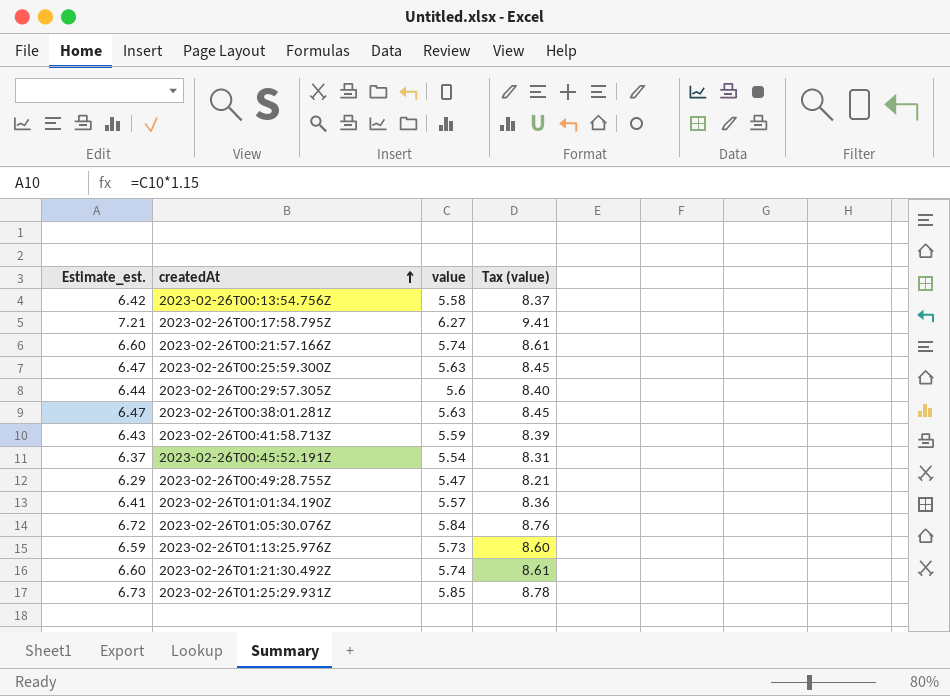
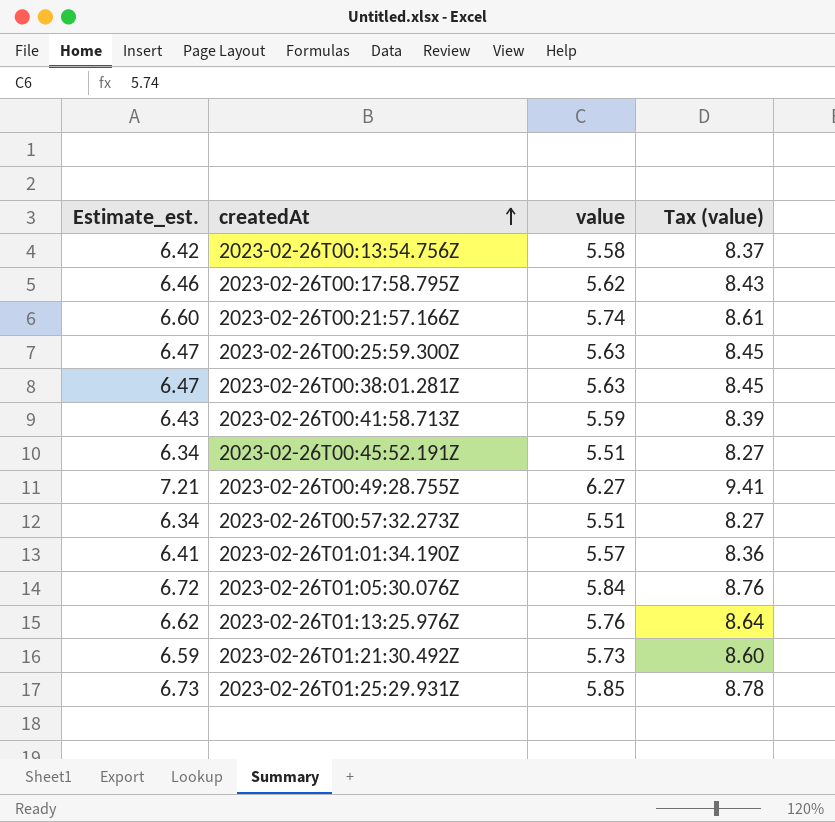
row 2023-02-26T00:29:57.305Z: 6.44 | 5.6 | 8.40 -> none
2023-02-26T00:17:58.795Z | Estimate_est.: 7.21 -> 6.46
2023-02-26T00:17:58.795Z | value: 6.27 -> 5.62
2023-02-26T00:17:58.795Z | Tax (value): 9.41 -> 8.43
2023-02-26T00:45:52.191Z | Estimate_est.: 6.37 -> 6.34
2023-02-26T00:45:52.191Z | value: 5.54 -> 5.51
2023-02-26T00:45:52.191Z | Tax (value): 8.31 -> 8.27
2023-02-26T00:49:28.755Z | Estimate_est.: 6.29 -> 7.21
2023-02-26T00:49:28.755Z | value: 5.47 -> 6.27
2023-02-26T00:49:28.755Z | Tax (value): 8.21 -> 9.41
row 2023-02-26T00:57:32.273Z: none -> 6.34 | 5.51 | 8.27
2023-02-26T01:13:25.976Z | Estimate_est.: 6.59 -> 6.62
2023-02-26T01:13:25.976Z | value: 5.73 -> 5.76
2023-02-26T01:13:25.976Z | Tax (value): 8.60 -> 8.64
2023-02-26T01:21:30.492Z | Estimate_est.: 6.60 -> 6.59
2023-02-26T01:21:30.492Z | value: 5.74 -> 5.73
2023-02-26T01:21:30.492Z | Tax (value): 8.61 -> 8.60

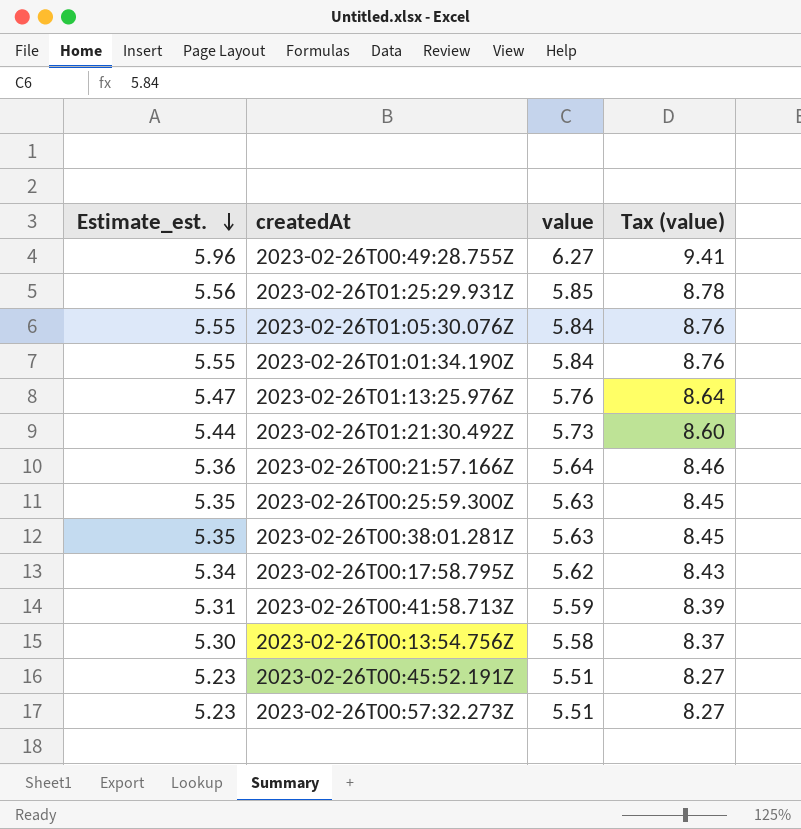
row order: createdAt ascending -> Estimate_est. descending
column Estimate_est. | formula: [value] * 1.15 -> [value] * 0.95
2023-02-26T01:01:34.190Z | value: 5.57 -> 5.84
2023-02-26T01:01:34.190Z | Tax (value): 8.36 -> 8.76
2023-02-26T00:21:57.166Z | value: 5.74 -> 5.64
2023-02-26T00:21:57.166Z | Tax (value): 8.61 -> 8.46

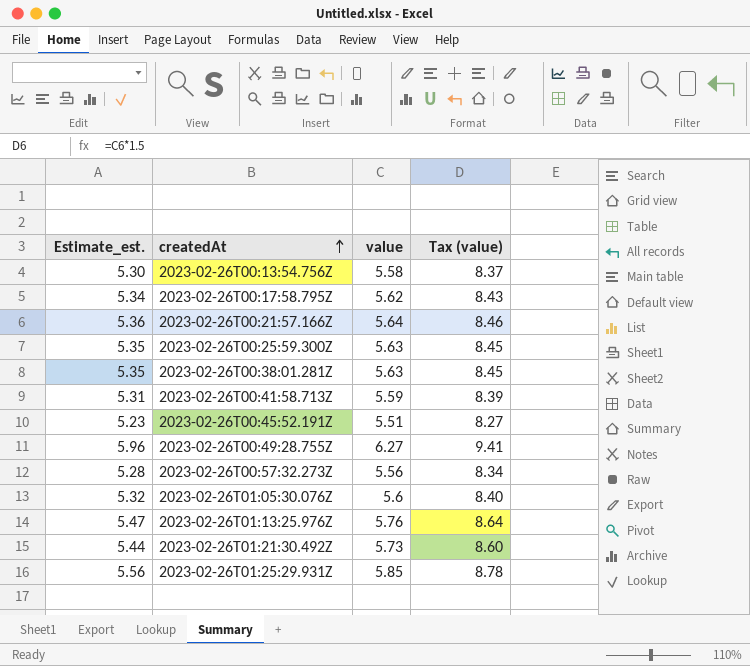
row order: Estimate_est. descending -> createdAt ascending
row 2023-02-26T01:01:34.190Z: 5.55 | 5.84 | 8.76 -> none
2023-02-26T00:57:32.273Z | Estimate_est.: 5.23 -> 5.28
2023-02-26T00:57:32.273Z | value: 5.51 -> 5.56
2023-02-26T00:57:32.273Z | Tax (value): 8.27 -> 8.34
2023-02-26T01:05:30.076Z | Estimate_est.: 5.55 -> 5.32
2023-02-26T01:05:30.076Z | value: 5.84 -> 5.6
2023-02-26T01:05:30.076Z | Tax (value): 8.76 -> 8.40

